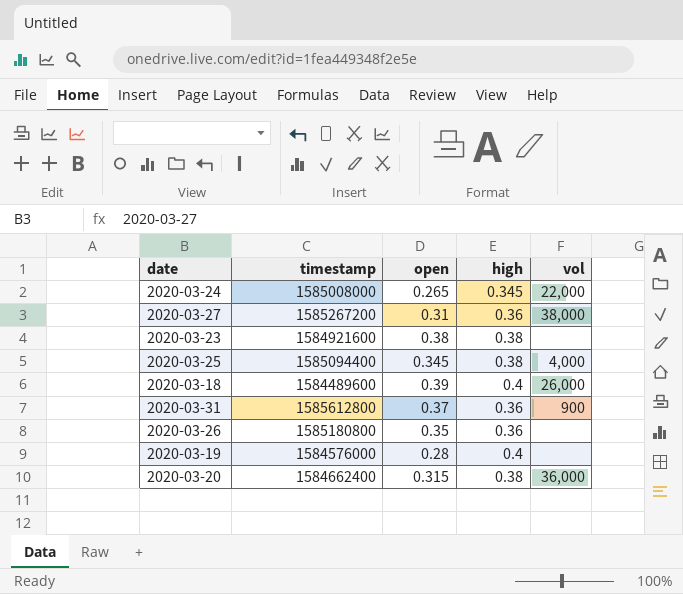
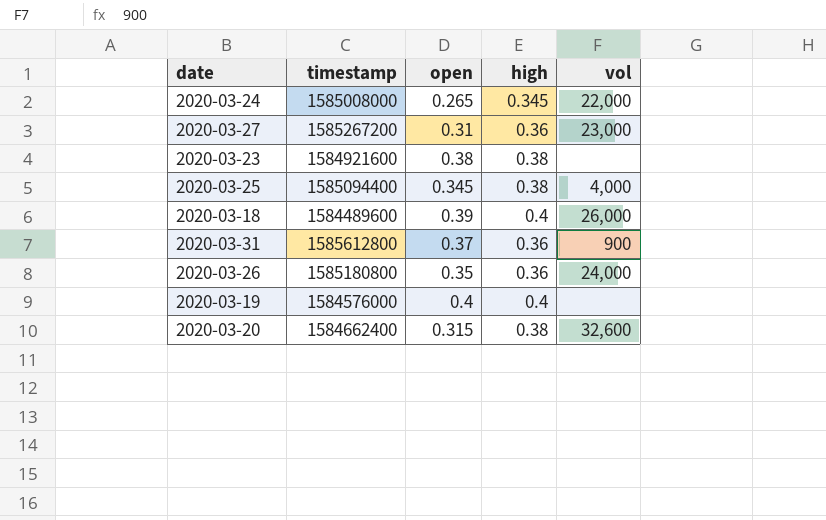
2020-03-27 | vol: 38,000 -> 23,000
2020-03-26 | vol: none -> 24,000
2020-03-19 | open: 0.28 -> 0.4
2020-03-20 | vol: 36,000 -> 32,600

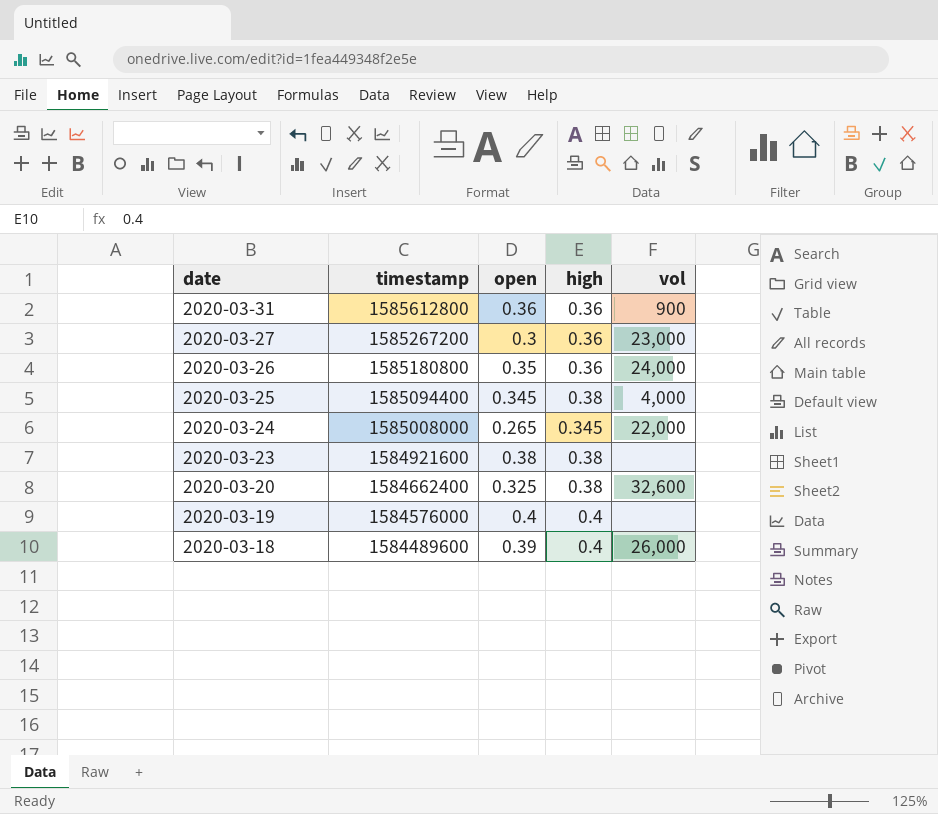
row order: none -> date descending
2020-03-31 | open: 0.37 -> 0.36
2020-03-27 | open: 0.31 -> 0.3
2020-03-20 | open: 0.315 -> 0.325

